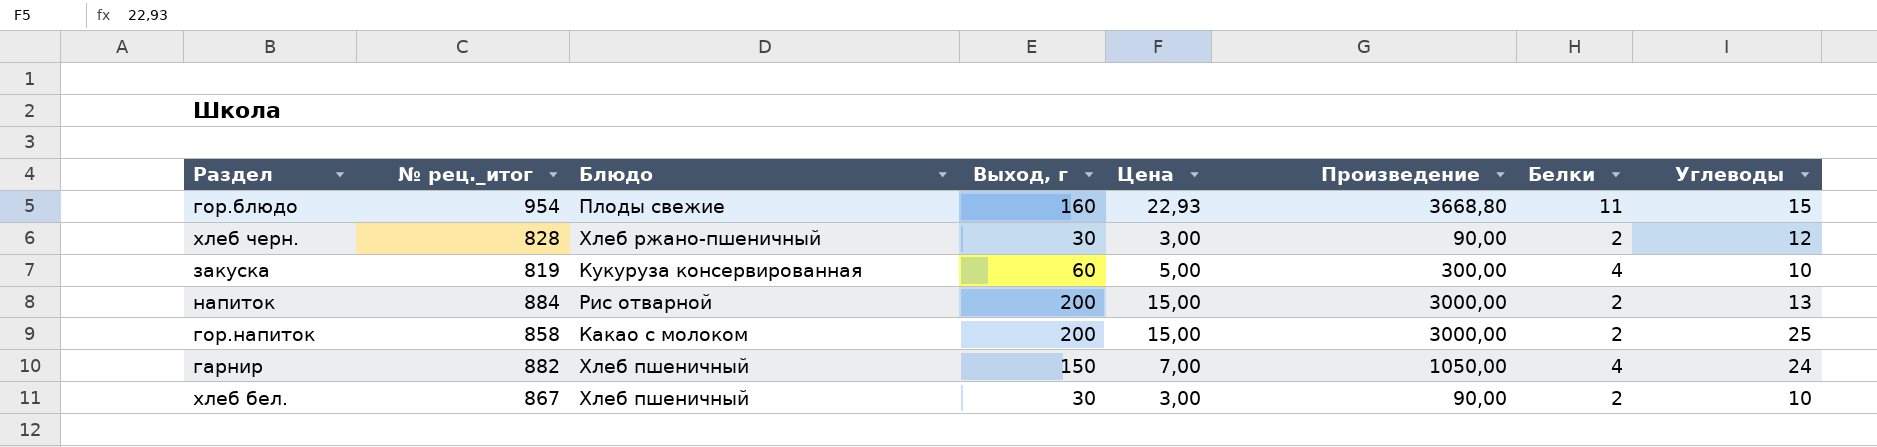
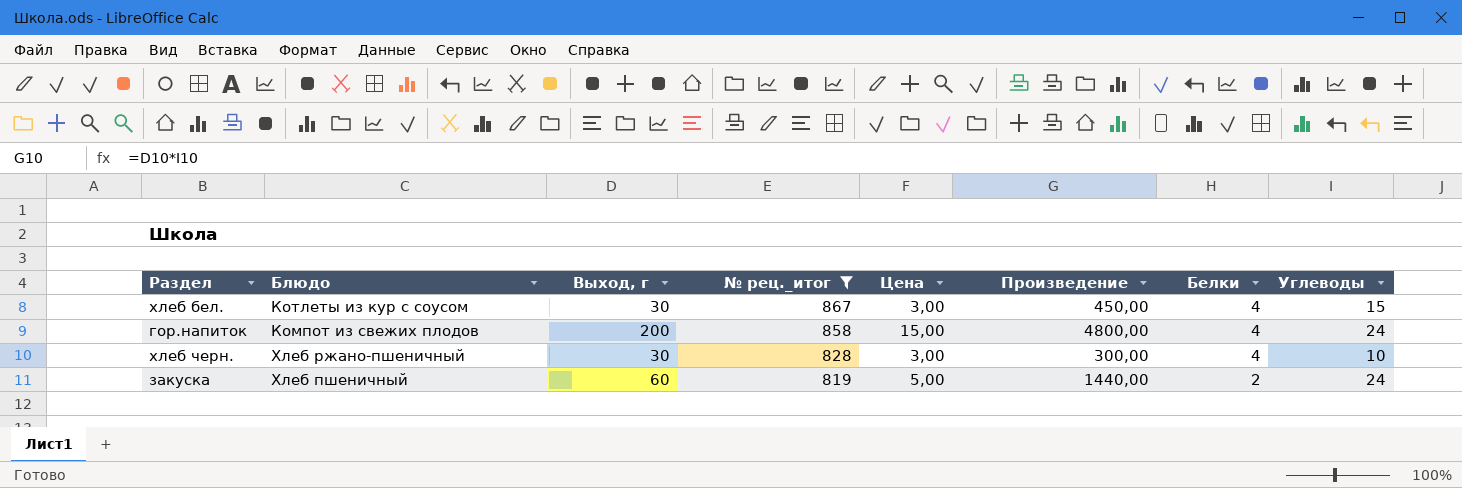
filter: none -> № рец._итог <= 867
row order: none -> № рец._итог descending
column № рец._итог | position: 2 -> 4
column Произведение | formula: [Выход, г] * [Цена] -> [Выход, г] * [Углеводы]
хлеб бел. | Блюдо: Хлеб пшеничный -> Котлеты из кур с соусом
хлеб бел. | Белки: 2 -> 4
хлеб бел. | Углеводы: 10 -> 15
гор.напиток | Блюдо: Какао с молоком -> Компот из свежих плодов
гор.напиток | Белки: 2 -> 4
гор.напиток | Углеводы: 25 -> 24
хлеб черн. | Белки: 2 -> 4
хлеб черн. | Углеводы: 12 -> 10
закуска | Блюдо: Кукуруза консервированная -> Хлеб пшеничный
закуска | Белки: 4 -> 2
закуска | Углеводы: 10 -> 24

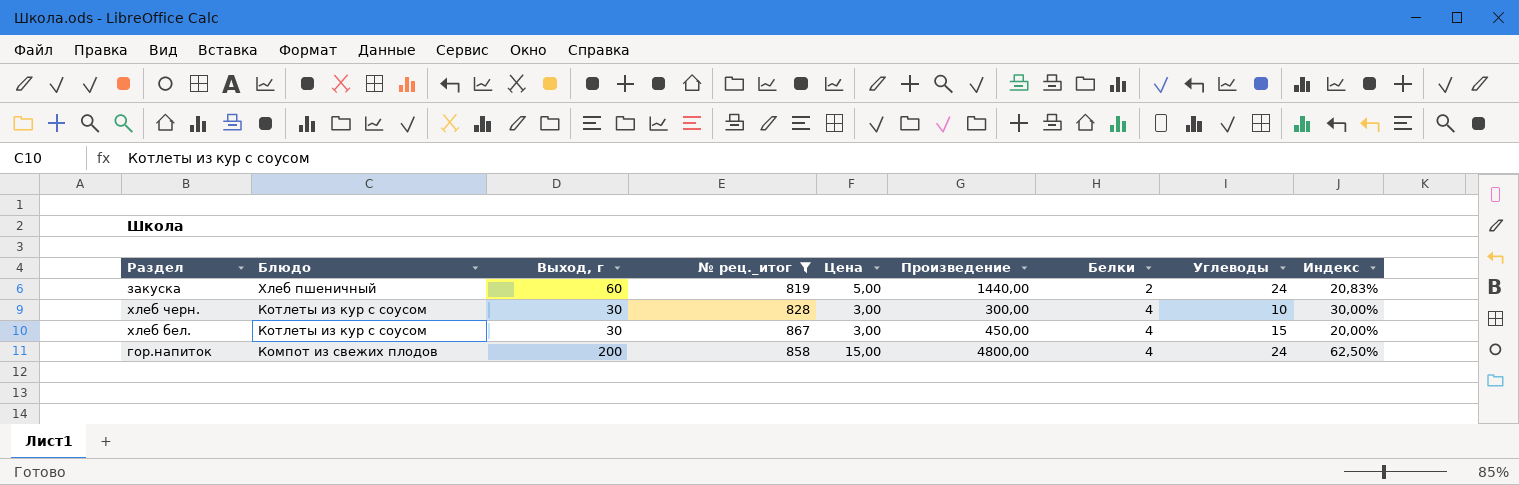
row order: № рец._итог descending -> Блюдо descending
column Индекс | formula: none -> [Цена] / [Углеводы]
хлеб черн. | Блюдо: Хлеб ржано-пшеничный -> Котлеты из кур с соусом

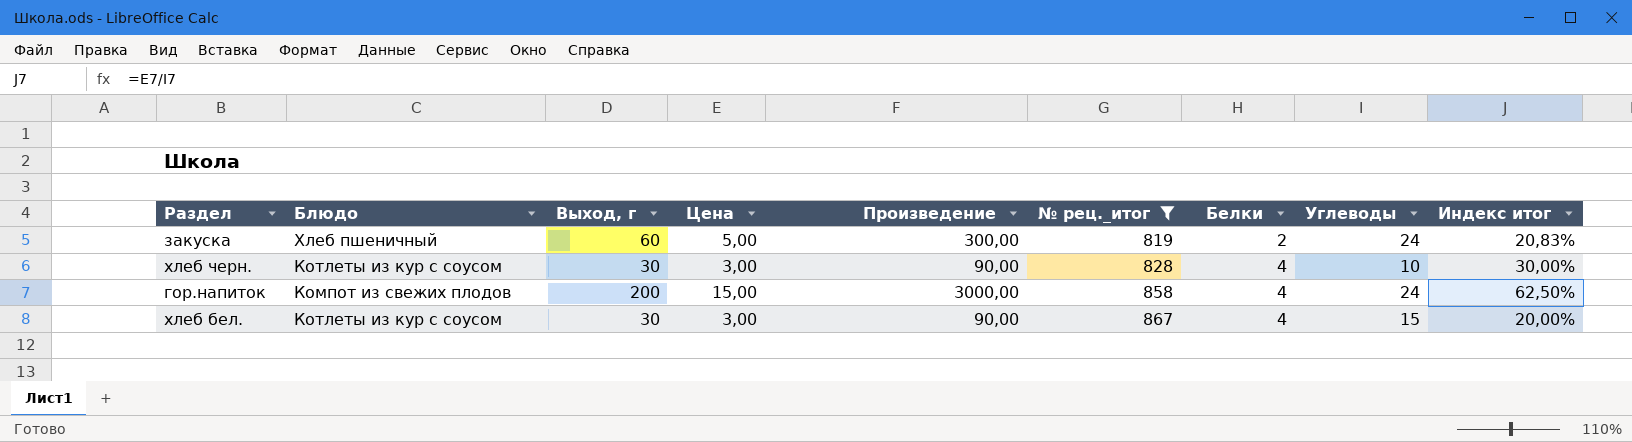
row order: Блюдо descending -> № рец._итог ascending
column Произведение | formula: [Выход, г] * [Углеводы] -> [Выход, г] * [Цена]
column № рец._итог | position: 4 -> 6
column name: Индекс -> Индекс итог

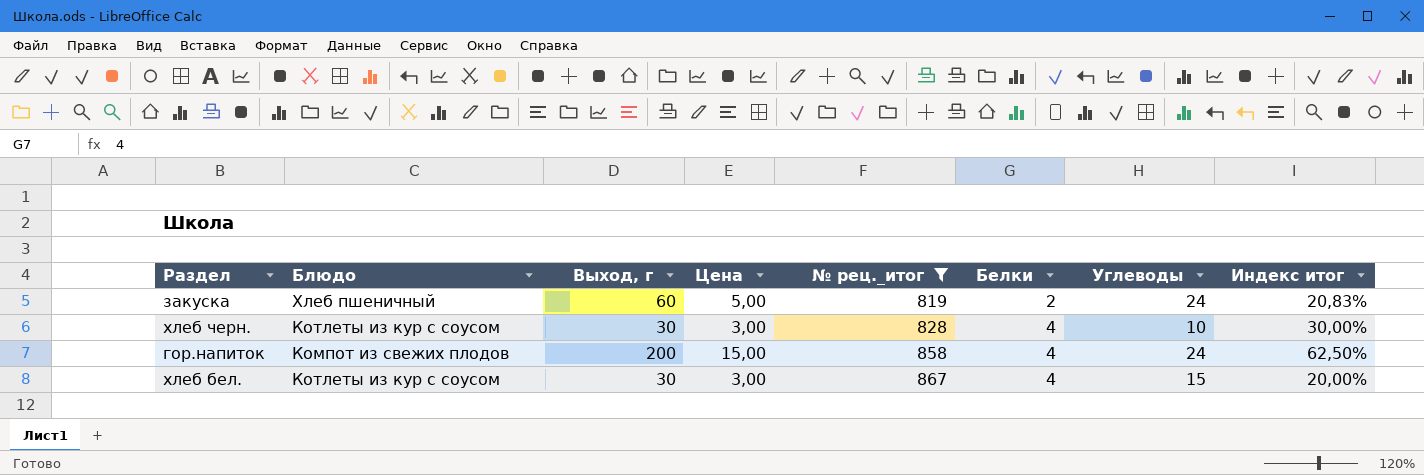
column Произведение | formula: [Выход, г] * [Цена] -> none

